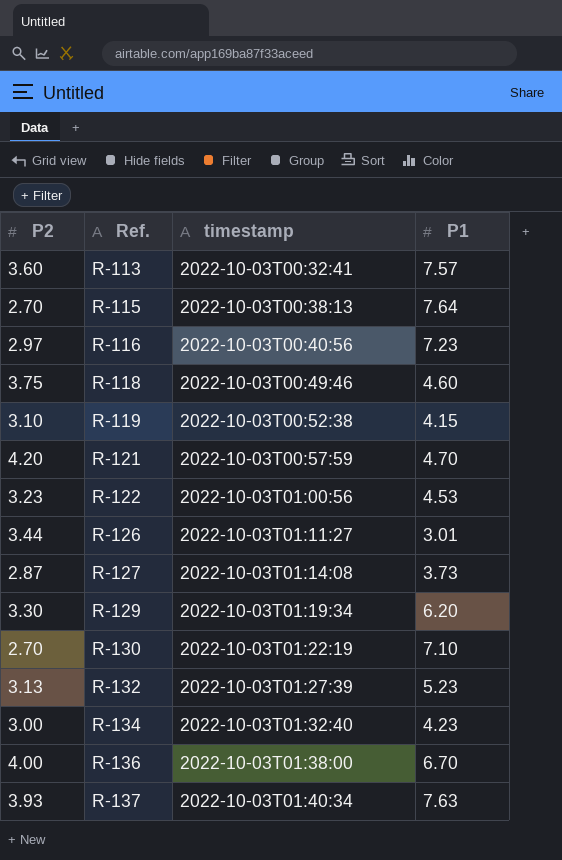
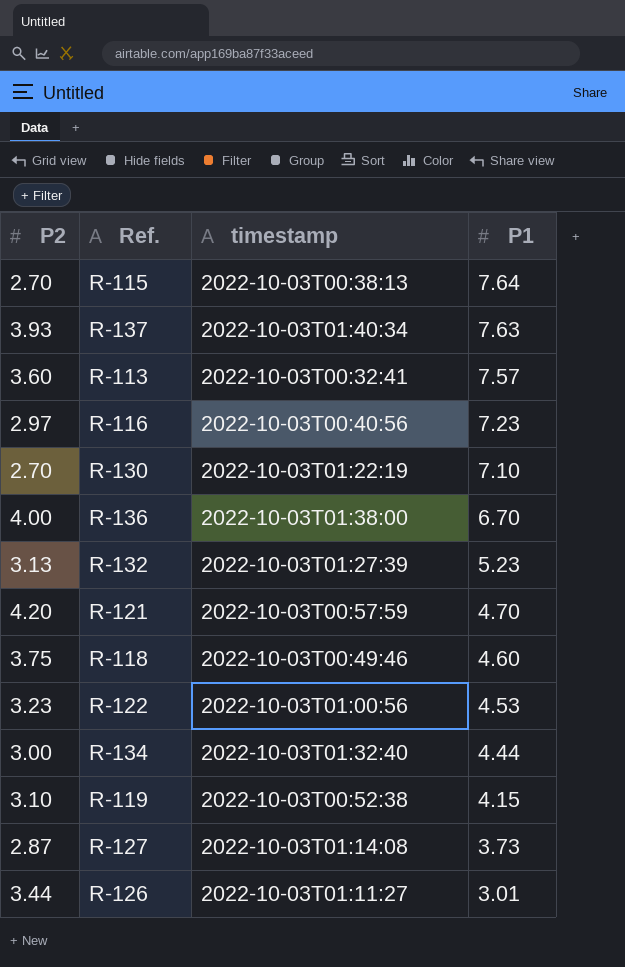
row order: Ref. ascending -> P1 descending
row R-129: 3.30 | 2022-10-03T01:19:34 | 6.20 -> none
R-134 | P1: 4.23 -> 4.44

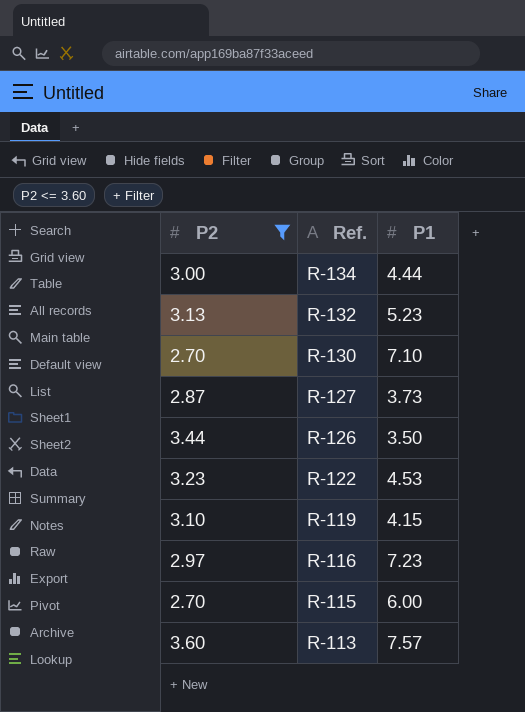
filter: none -> P2 <= 3.60
row order: P1 descending -> Ref. descending
column timestamp | position: 3 -> none
R-126 | P1: 3.01 -> 3.50
R-115 | P1: 7.64 -> 6.00

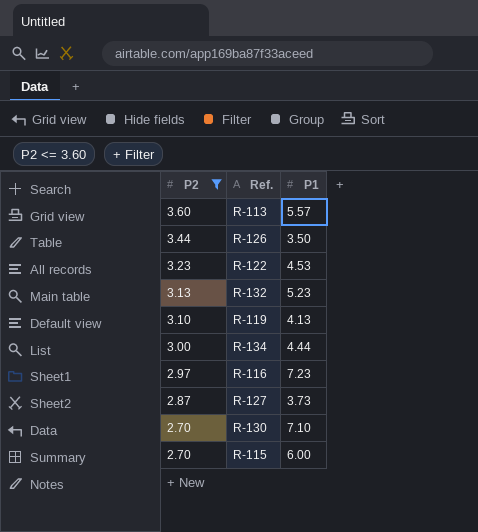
row order: Ref. descending -> P2 descending
R-113 | P1: 7.57 -> 5.57
R-119 | P1: 4.15 -> 4.13

